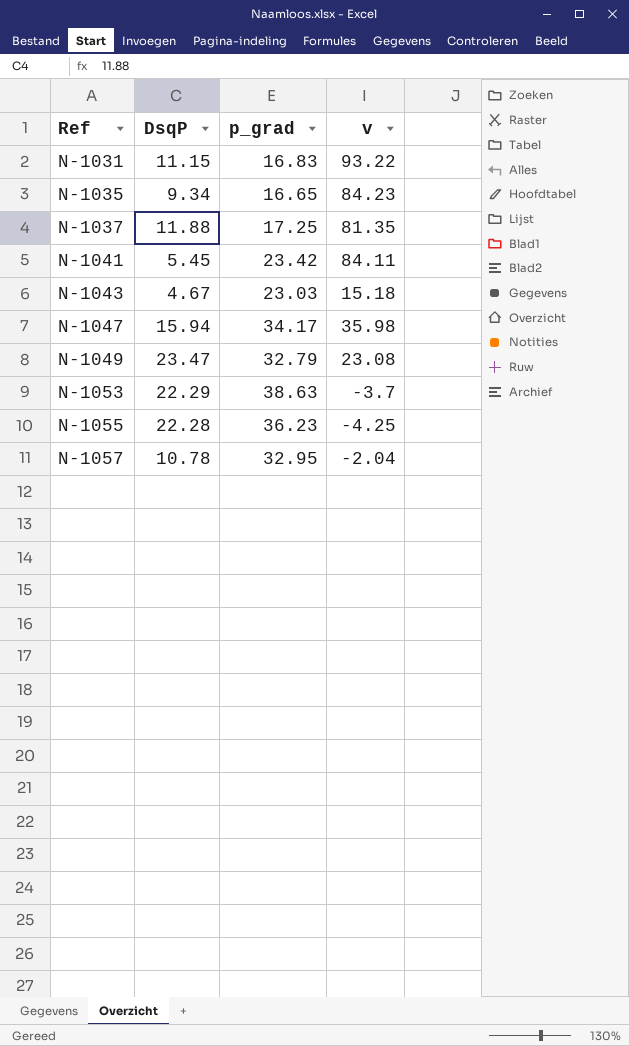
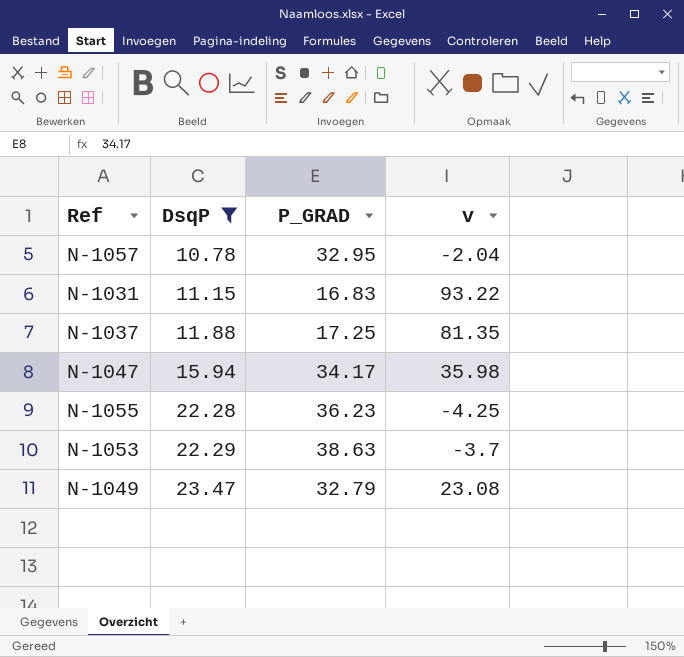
filter: none -> DsqP >= 10.78
row order: Ref ascending -> DsqP ascending
column name: p_grad -> P_GRAD

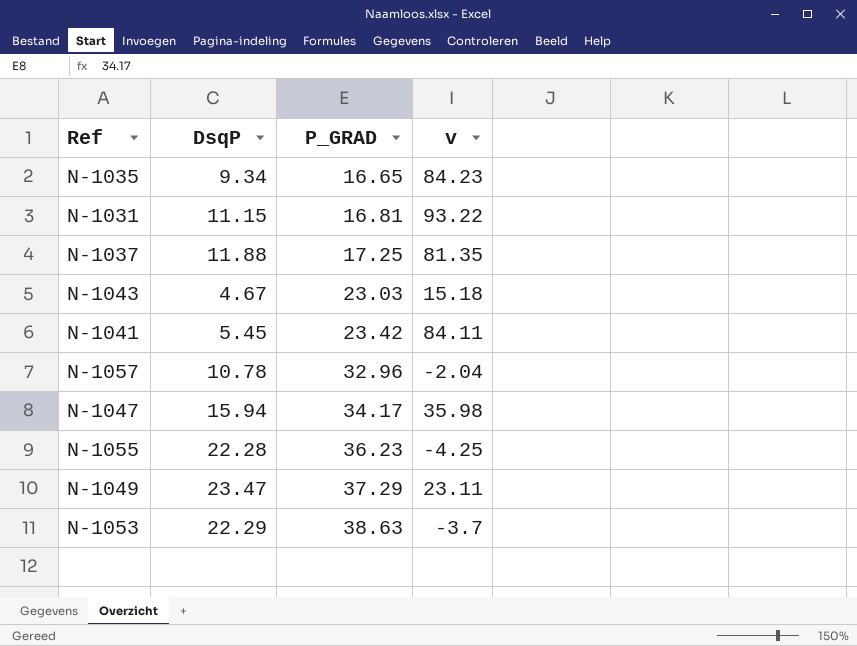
filter: DsqP >= 10.78 -> none
row order: DsqP ascending -> P_GRAD ascending
N-1031 | P_GRAD: 16.83 -> 16.81
N-1057 | P_GRAD: 32.95 -> 32.96
N-1049 | P_GRAD: 32.79 -> 37.29
N-1049 | v: 23.08 -> 23.11

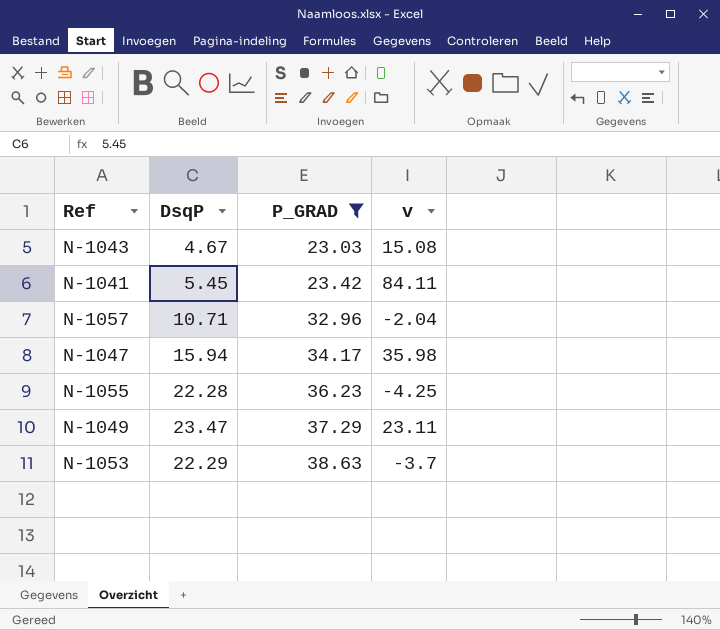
filter: none -> P_GRAD >= 23.03
N-1043 | v: 15.18 -> 15.08
N-1057 | DsqP: 10.78 -> 10.71

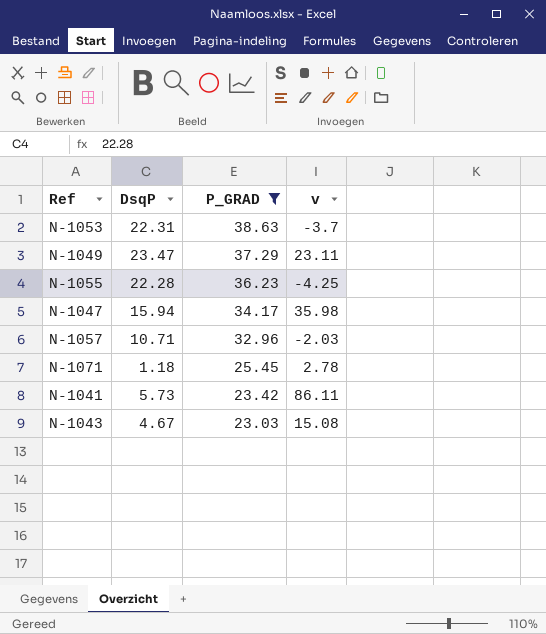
row order: P_GRAD ascending -> P_GRAD descending
N-1053 | DsqP: 22.29 -> 22.31
N-1057 | v: -2.04 -> -2.03
row N-1071: none -> 1.18 | 25.45 | 2.78
N-1041 | DsqP: 5.45 -> 5.73
N-1041 | v: 84.11 -> 86.11

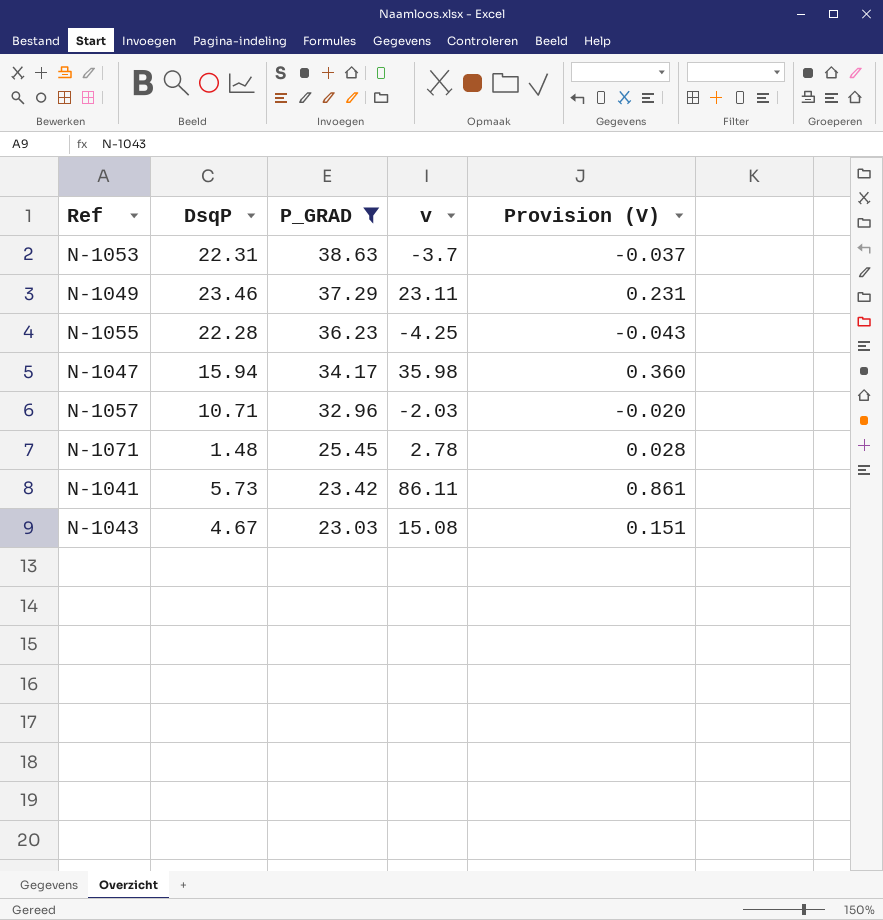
column Provision (V) | formula: none -> [v] * 0.01
N-1049 | DsqP: 23.47 -> 23.46
N-1071 | DsqP: 1.18 -> 1.48

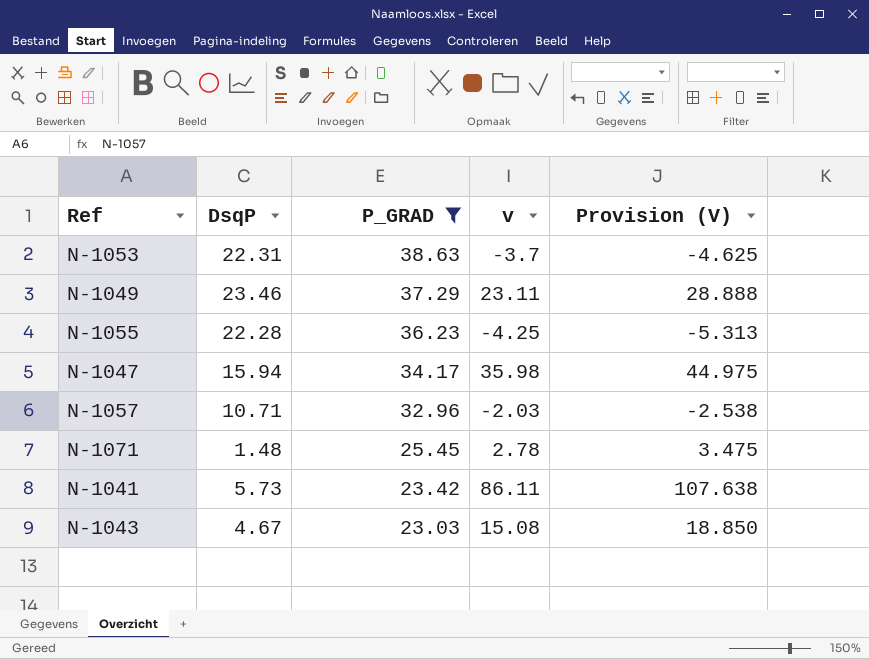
column Provision (V) | formula: [v] * 0.01 -> [v] * 1.25

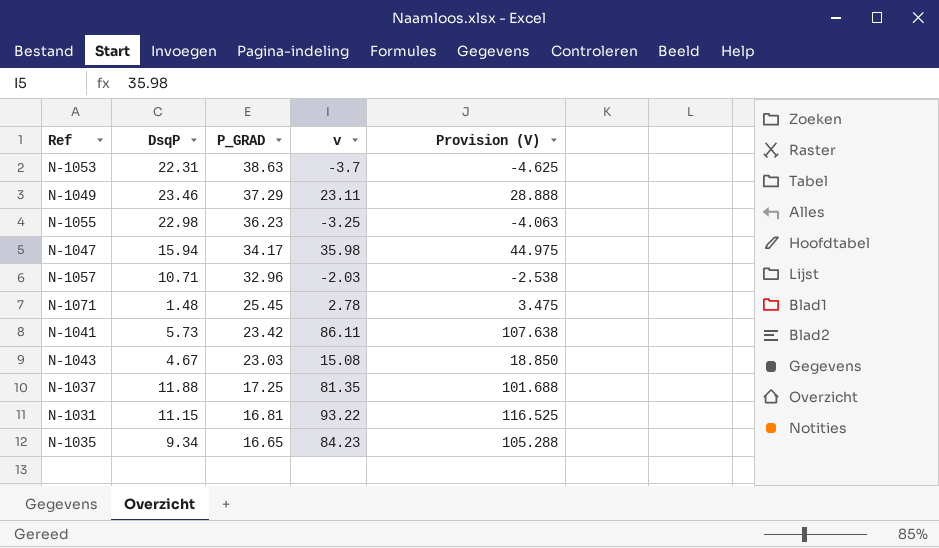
filter: P_GRAD >= 23.03 -> none
N-1055 | DsqP: 22.28 -> 22.98
N-1055 | v: -4.25 -> -3.25
N-1055 | Provision (V): -5.313 -> -4.063

